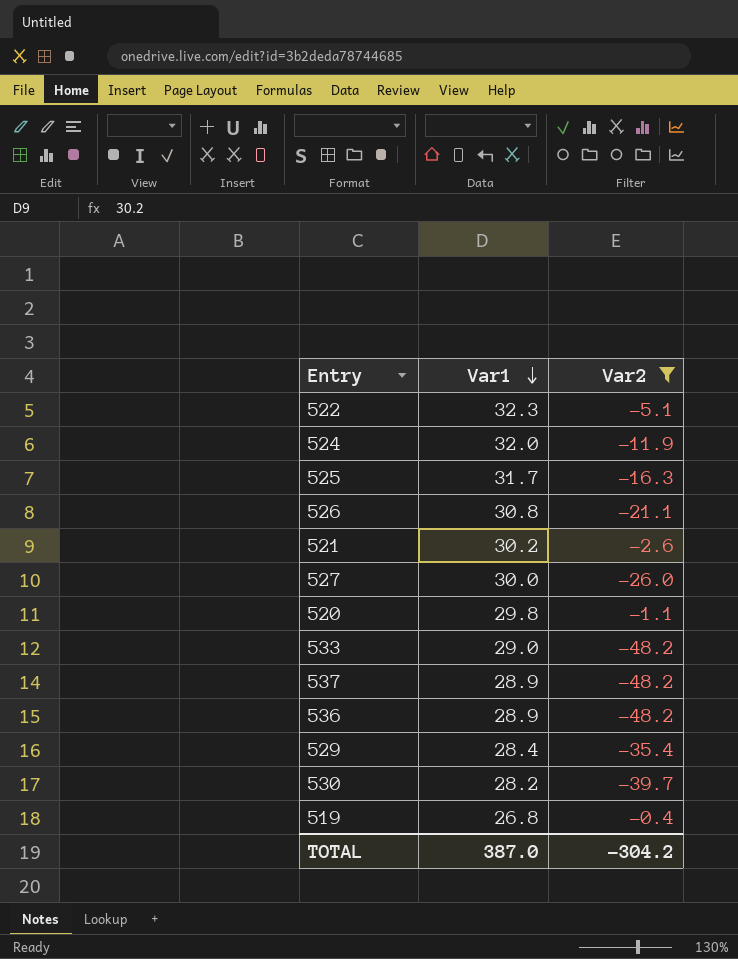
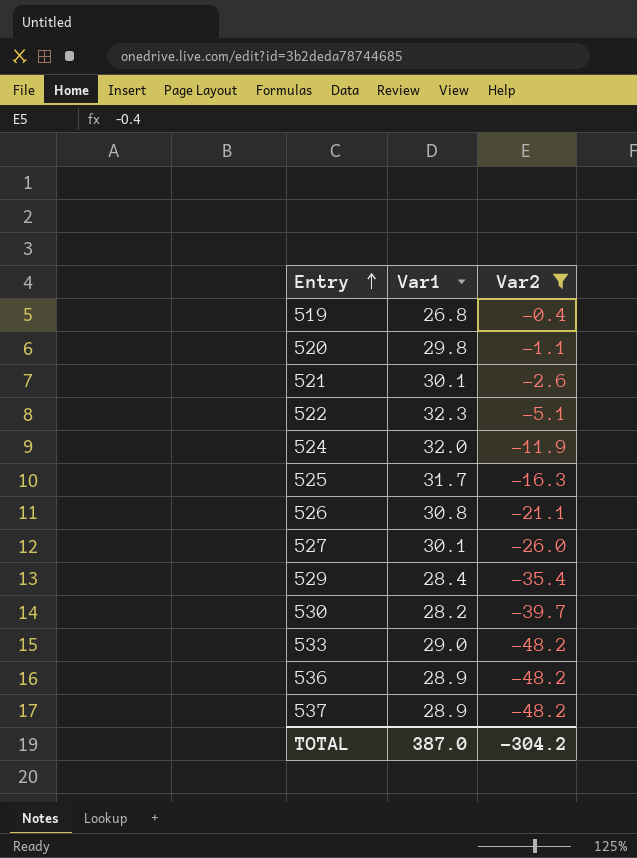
row order: Var1 descending -> Entry ascending
521 | Var1: 30.2 -> 30.1
527 | Var1: 30.0 -> 30.1

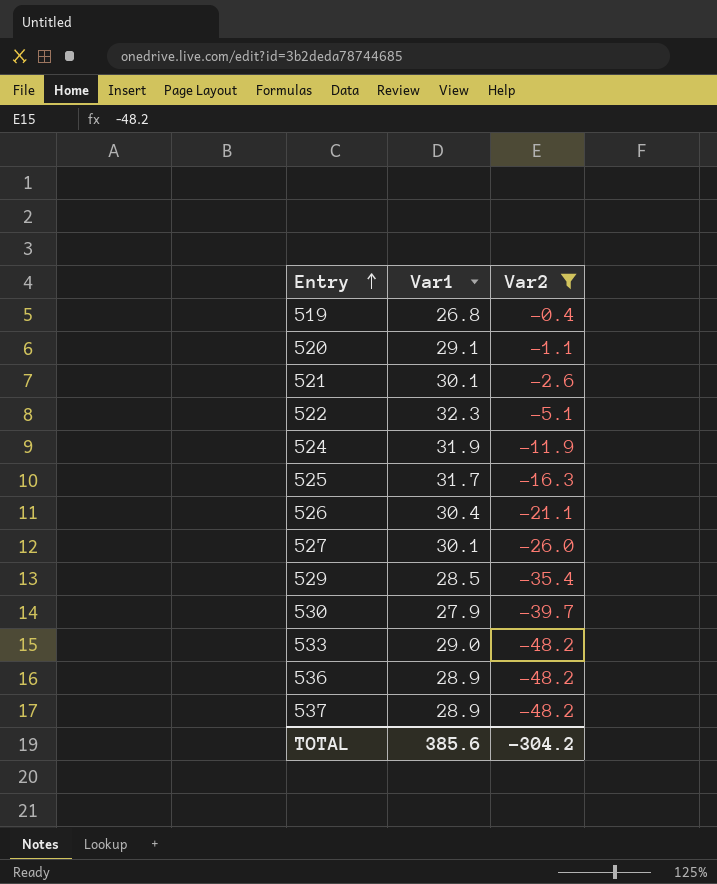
520 | Var1: 29.8 -> 29.1
524 | Var1: 32.0 -> 31.9
526 | Var1: 30.8 -> 30.4
529 | Var1: 28.4 -> 28.5
530 | Var1: 28.2 -> 27.9
TOTAL | Var1: 387.0 -> 385.6

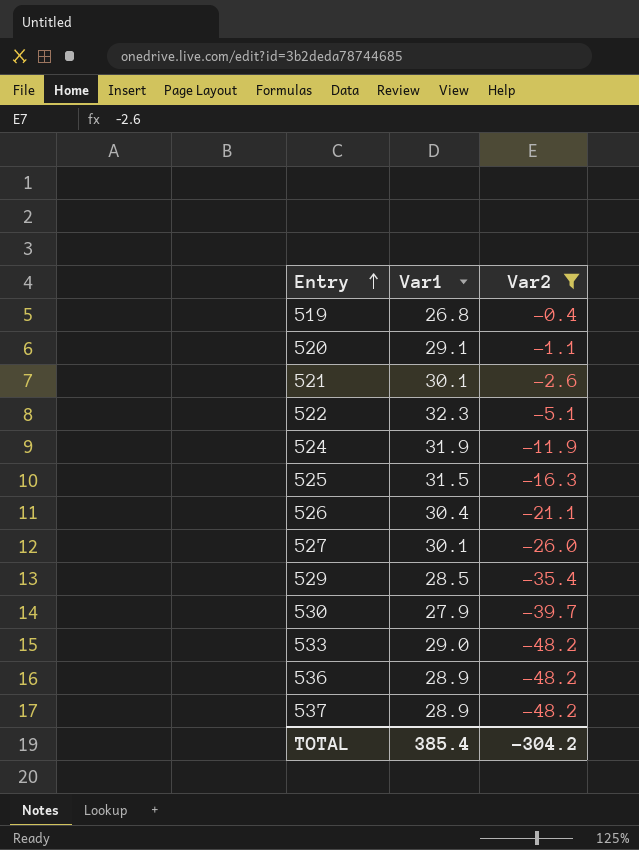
525 | Var1: 31.7 -> 31.5
TOTAL | Var1: 385.6 -> 385.4

